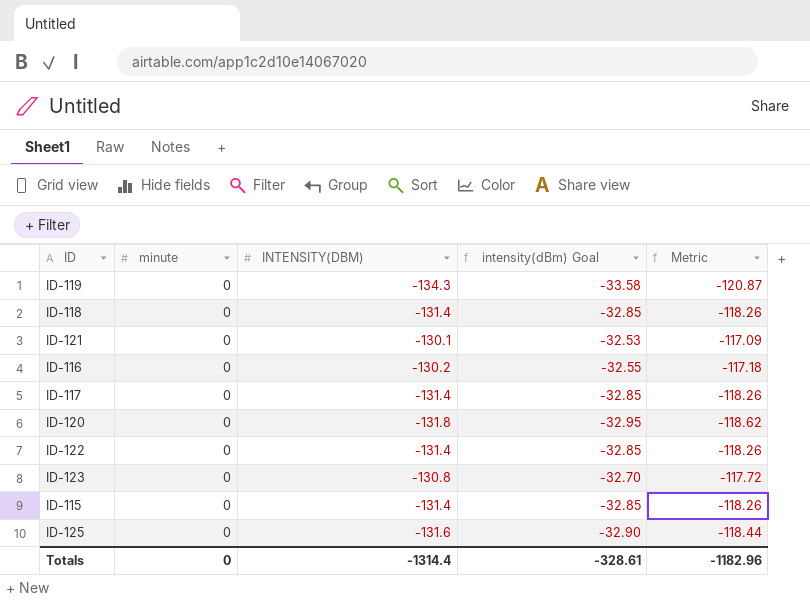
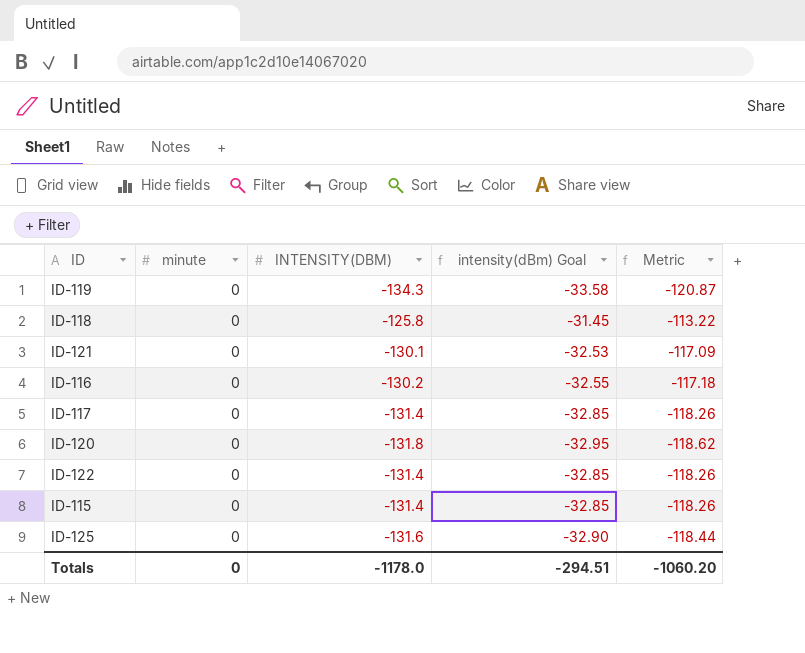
row ID-123: 0 | -130.8 | -32.70 | -117.72 -> none
ID-118 | INTENSITY(DBM): -131.4 -> -125.8
ID-118 | intensity(dBm) Goal: -32.85 -> -31.45
ID-118 | Metric: -118.26 -> -113.22
Totals | INTENSITY(DBM): -1314.4 -> -1178.0
Totals | intensity(dBm) Goal: -328.61 -> -294.51
Totals | Metric: -1182.96 -> -1060.20

